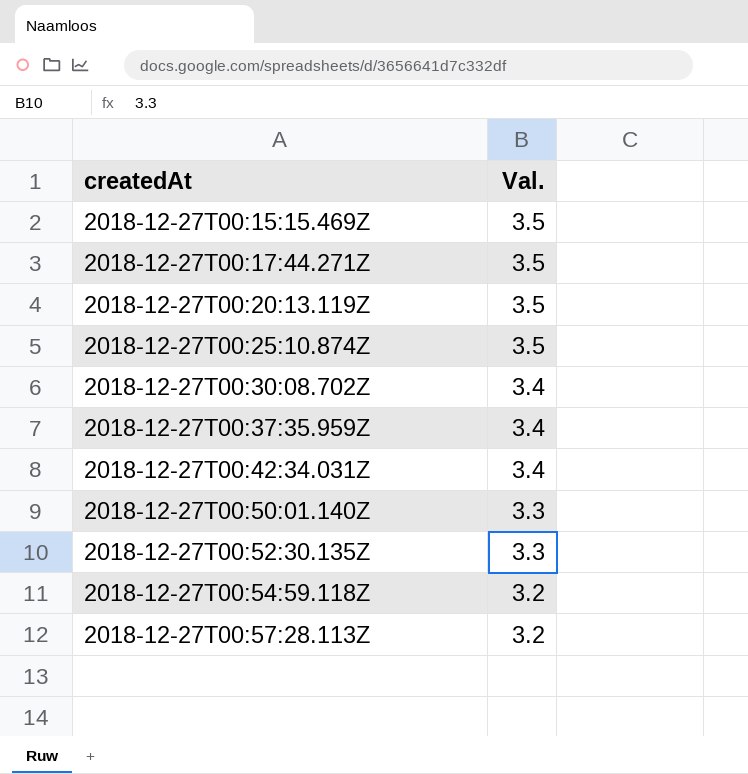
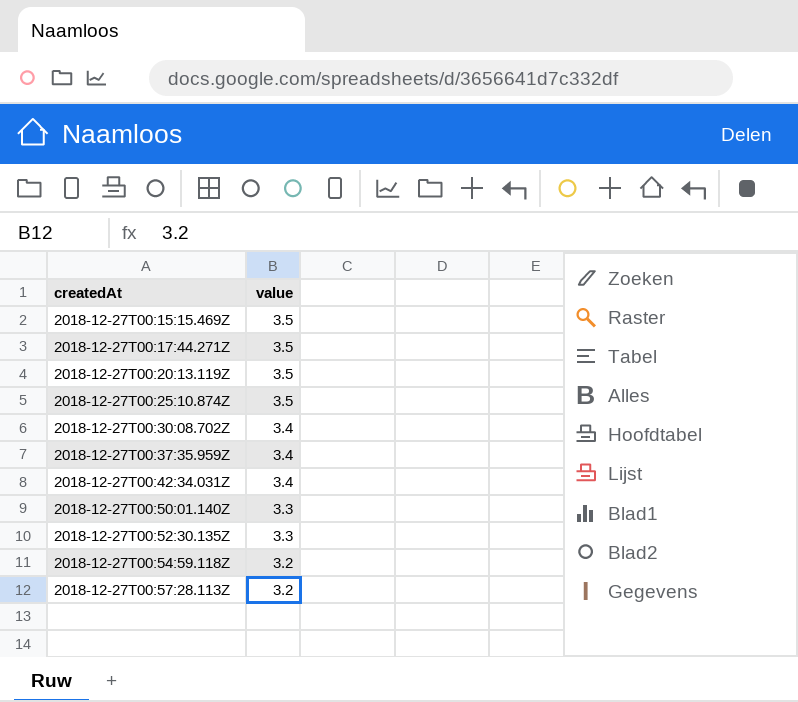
column name: Val. -> value

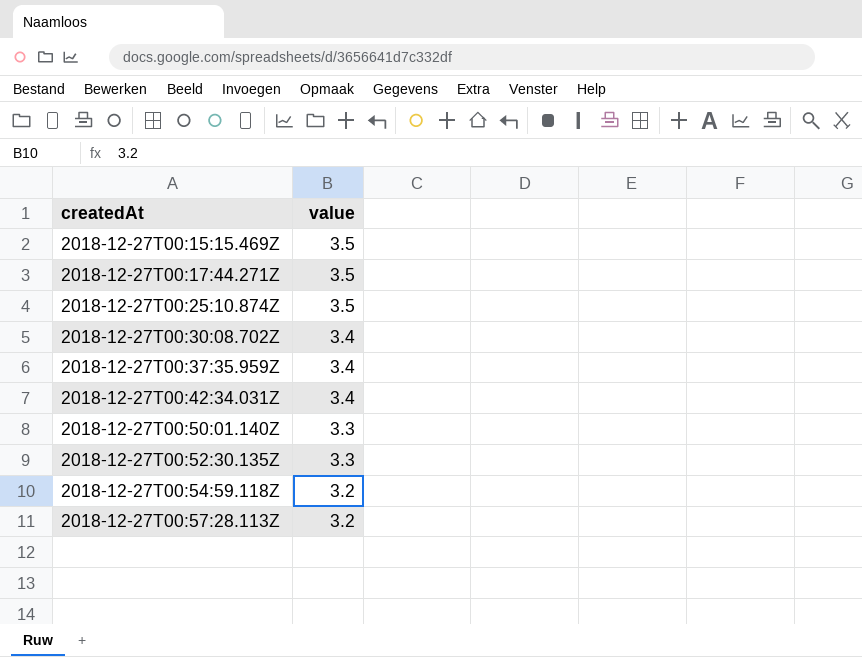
row 2018-12-27T00:20:13.119Z: 3.5 -> none

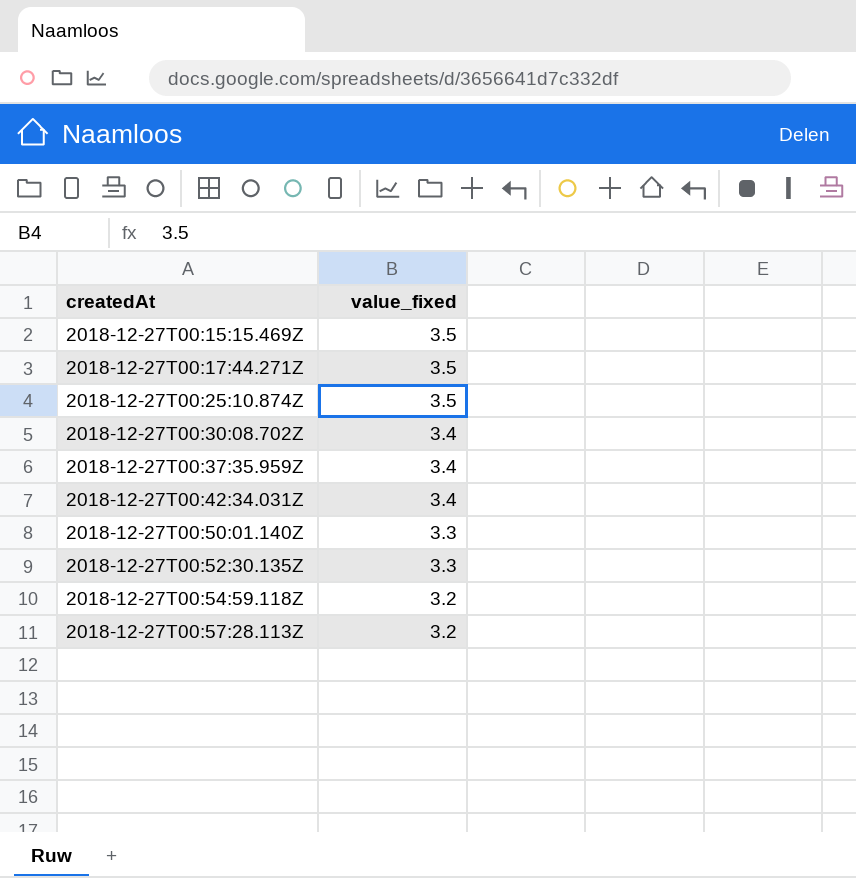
column name: value -> value_fixed

